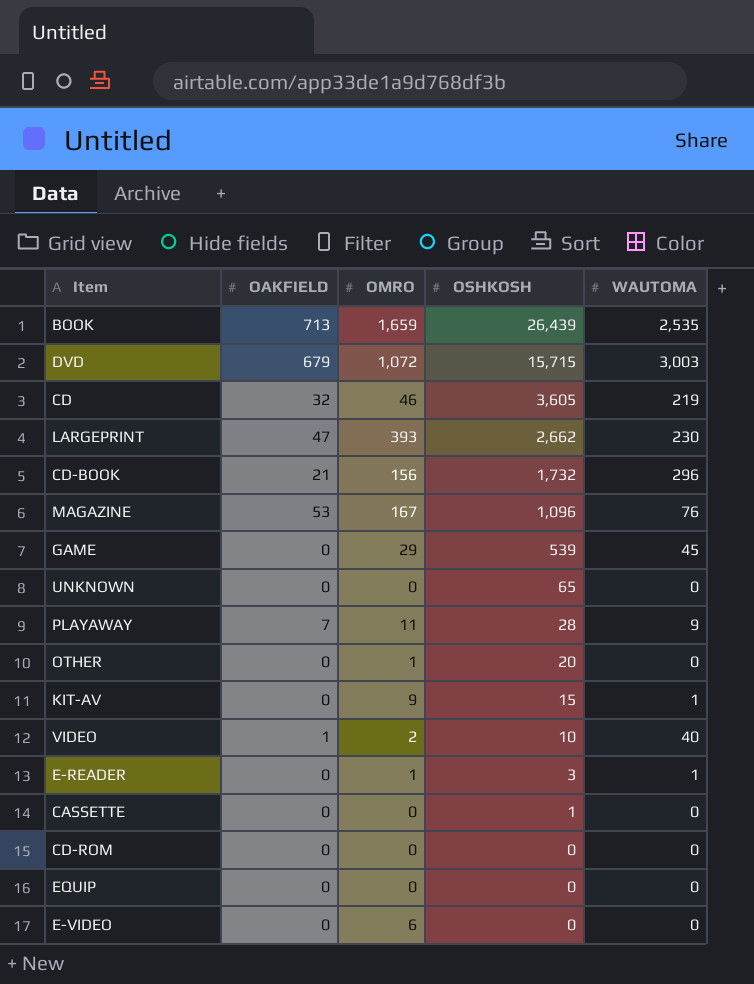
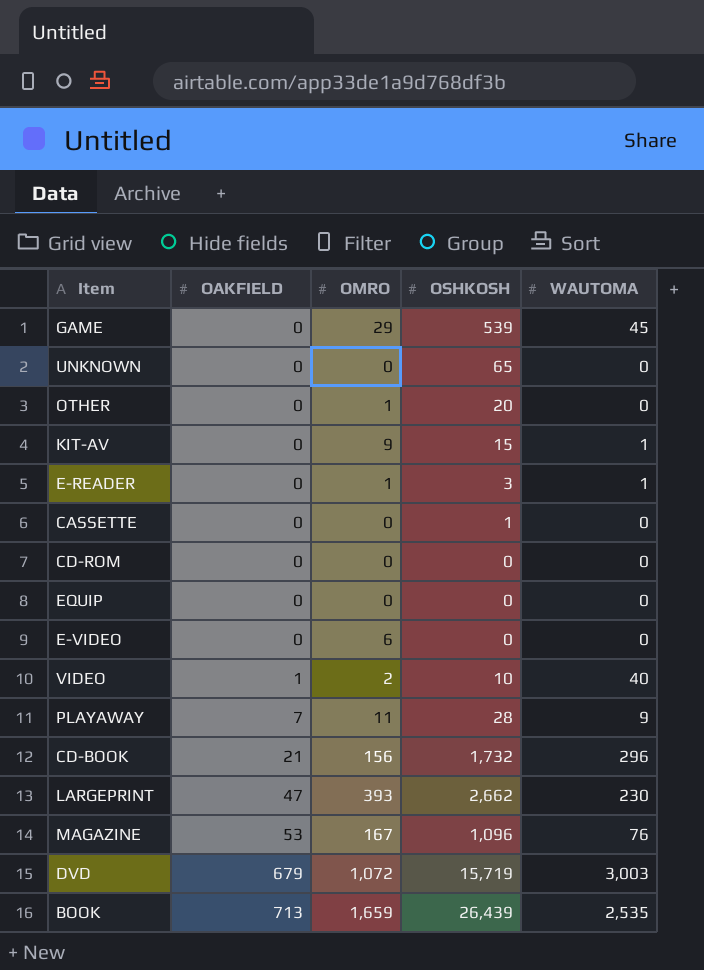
row order: OSHKOSH descending -> OAKFIELD ascending
row CD: 32 | 46 | 3,605 | 219 -> none
DVD | OSHKOSH: 15,715 -> 15,719

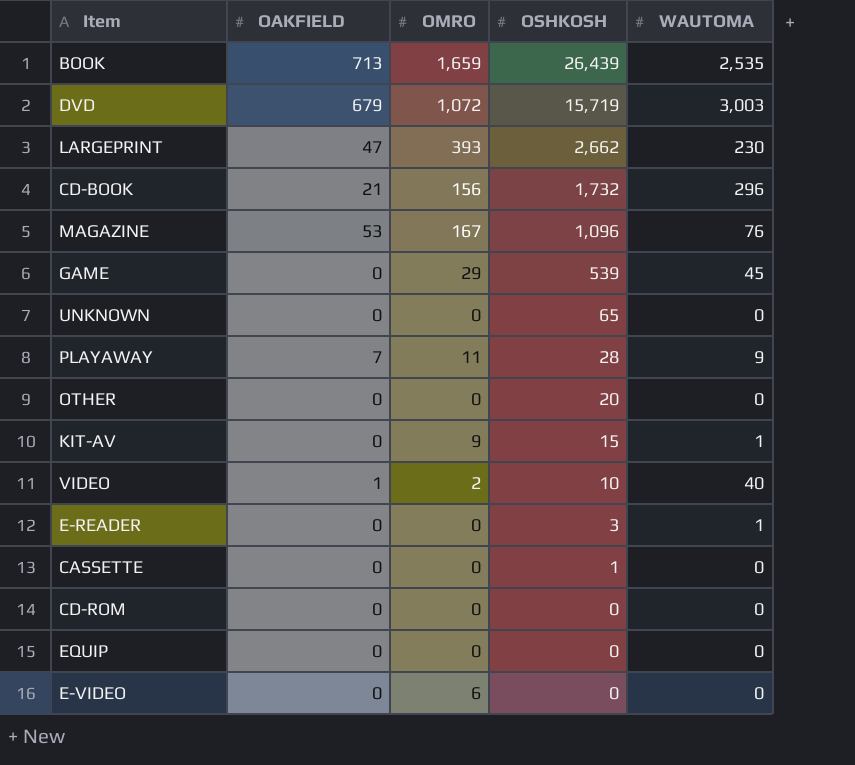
row order: OAKFIELD ascending -> OSHKOSH descending
OTHER | OMRO: 1 -> 0
E-READER | OMRO: 1 -> 0

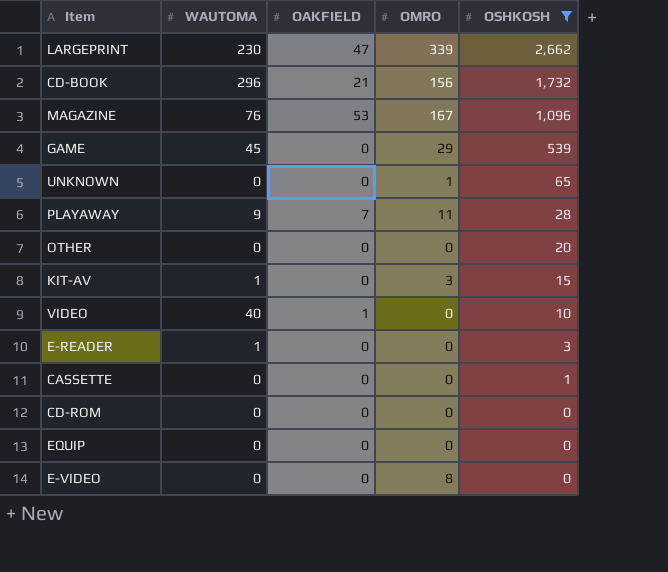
filter: none -> OSHKOSH <= 2,662
column WAUTOMA | position: 5 -> 2
LARGEPRINT | OMRO: 393 -> 339
UNKNOWN | OMRO: 0 -> 1
KIT-AV | OMRO: 9 -> 3
VIDEO | OMRO: 2 -> 0
E-VIDEO | OMRO: 6 -> 8

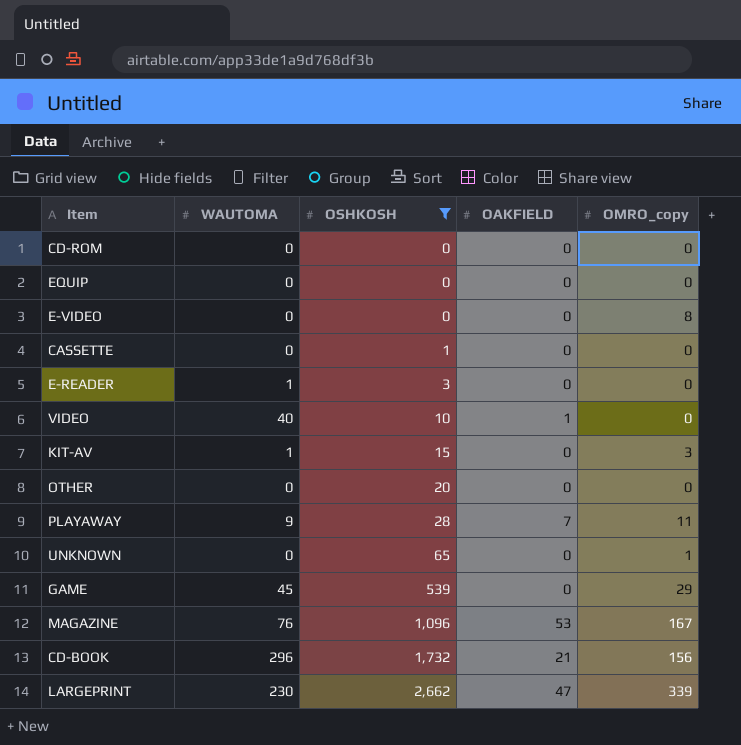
row order: OSHKOSH descending -> OSHKOSH ascending
column OSHKOSH | position: 5 -> 3
column name: OMRO -> OMRO_copy

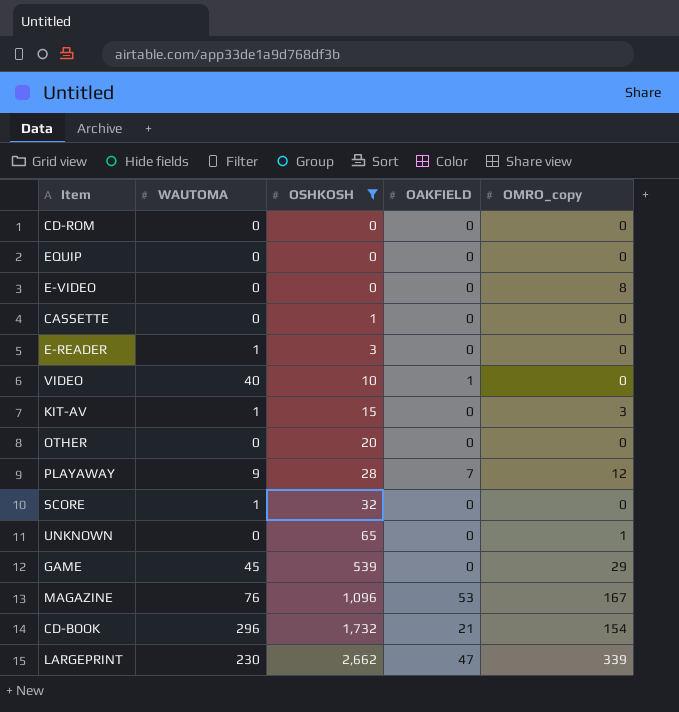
PLAYAWAY | OMRO_copy: 11 -> 12
row SCORE: none -> 1 | 32 | 0 | 0
CD-BOOK | OMRO_copy: 156 -> 154

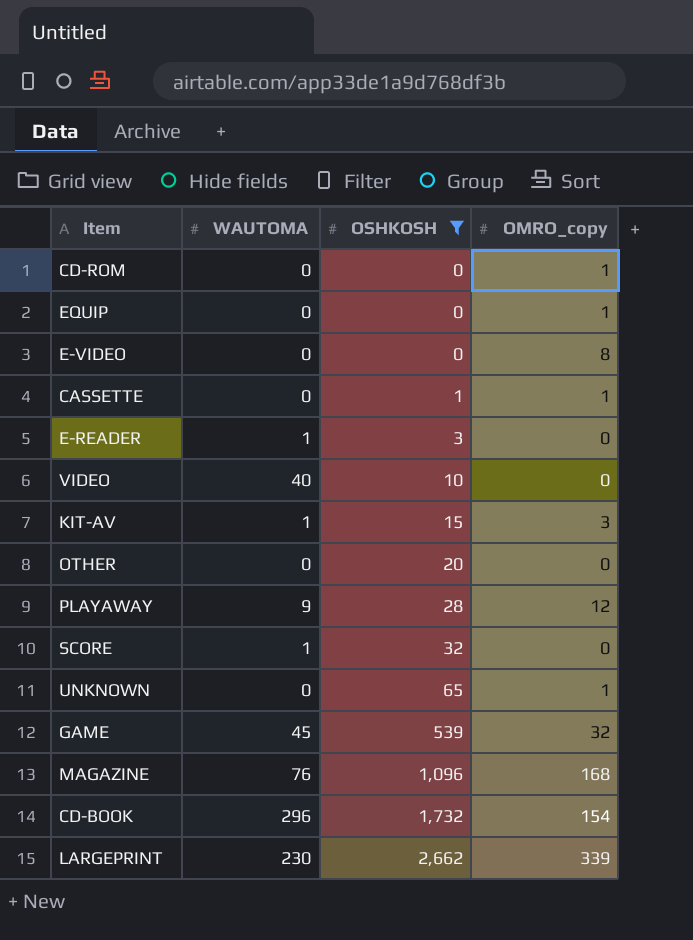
column OAKFIELD | position: 4 -> none
CD-ROM | OMRO_copy: 0 -> 1
EQUIP | OMRO_copy: 0 -> 1
CASSETTE | OMRO_copy: 0 -> 1
GAME | OMRO_copy: 29 -> 32
MAGAZINE | OMRO_copy: 167 -> 168

